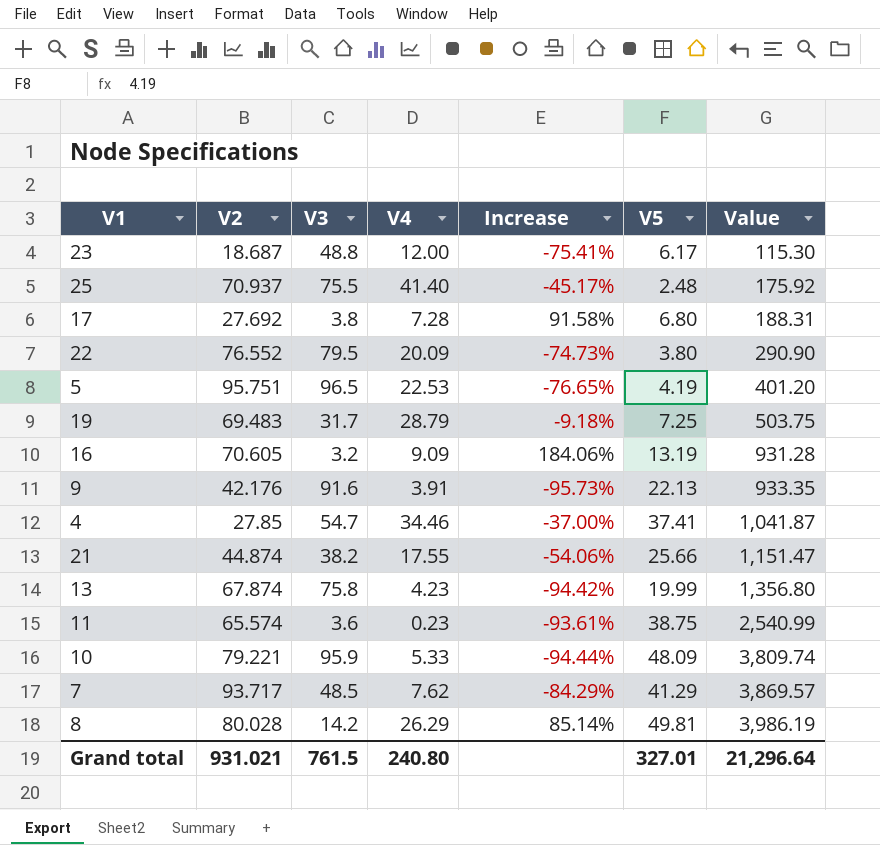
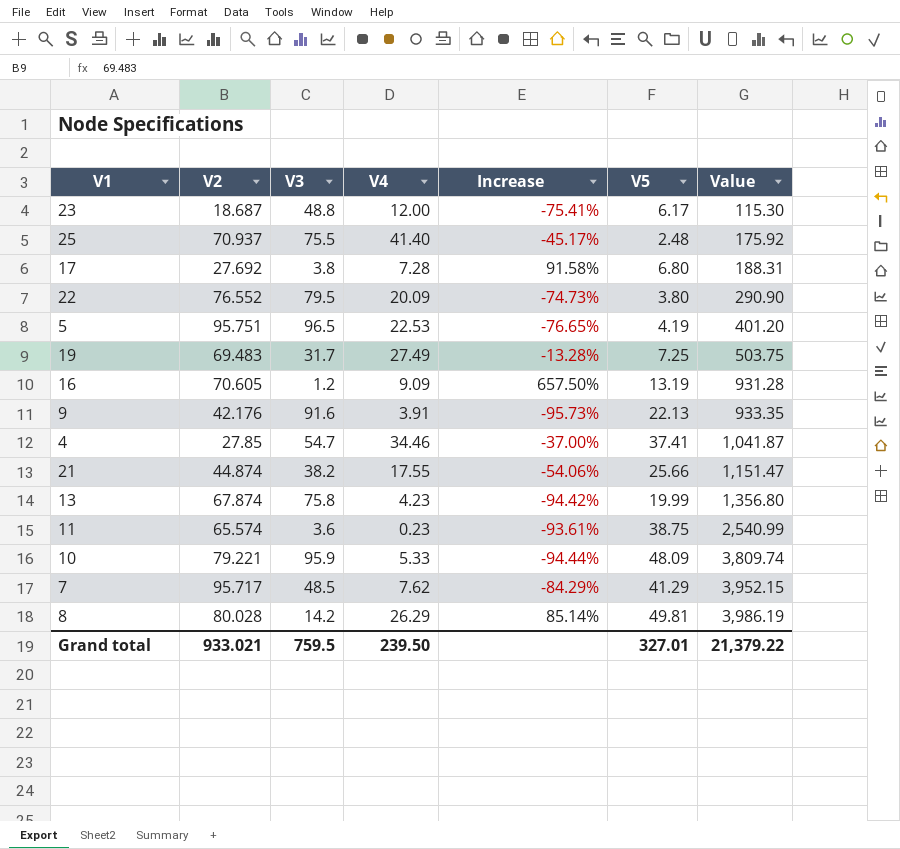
19 | V4: 28.79 -> 27.49
19 | Increase: -9.18% -> -13.28%
16 | V3: 3.2 -> 1.2
16 | Increase: 184.06% -> 657.50%
7 | V2: 93.717 -> 95.717
7 | Value: 3,869.57 -> 3,952.15
Grand total | V2: 931.021 -> 933.021
Grand total | V3: 761.5 -> 759.5
Grand total | V4: 240.80 -> 239.50
Grand total | Value: 21,296.64 -> 21,379.22

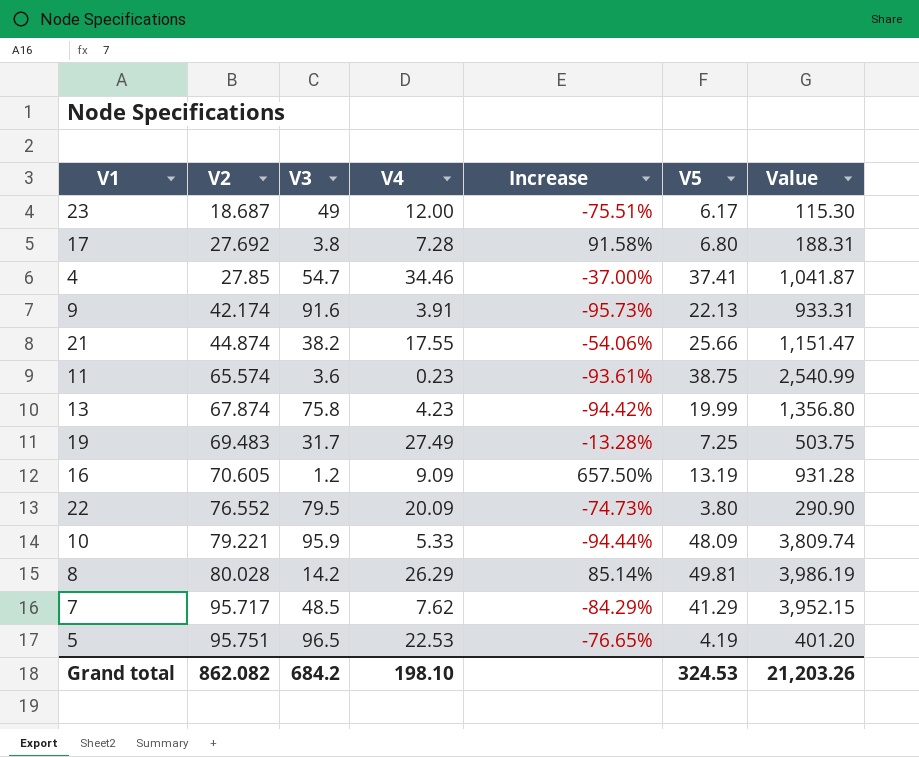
row order: Value ascending -> V2 ascending
row 25: 70.937 | 75.5 | 41.40 | -45.17% | 2.48 | 175.92 -> none
23 | V3: 48.8 -> 49
23 | Increase: -75.41% -> -75.51%
9 | V2: 42.176 -> 42.174
9 | Value: 933.35 -> 933.31
Grand total | V2: 933.021 -> 862.082
Grand total | V3: 759.5 -> 684.2
Grand total | V4: 239.50 -> 198.10
Grand total | V5: 327.01 -> 324.53
Grand total | Value: 21,379.22 -> 21,203.26

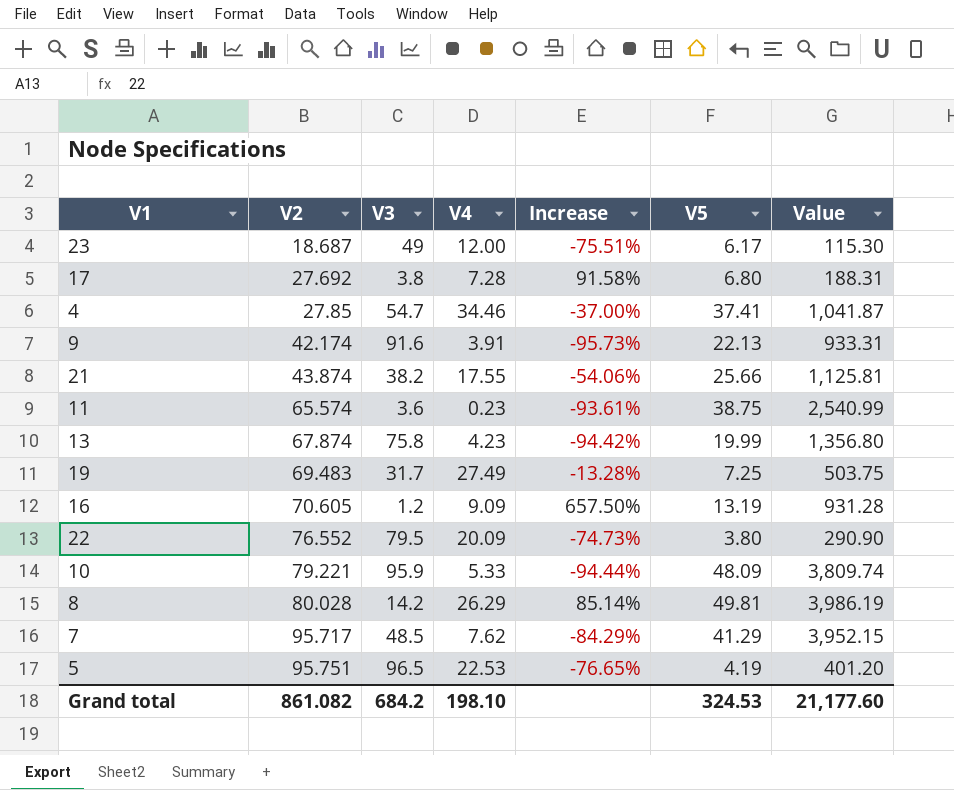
21 | V2: 44.874 -> 43.874
21 | Value: 1,151.47 -> 1,125.81
Grand total | V2: 862.082 -> 861.082
Grand total | Value: 21,203.26 -> 21,177.60

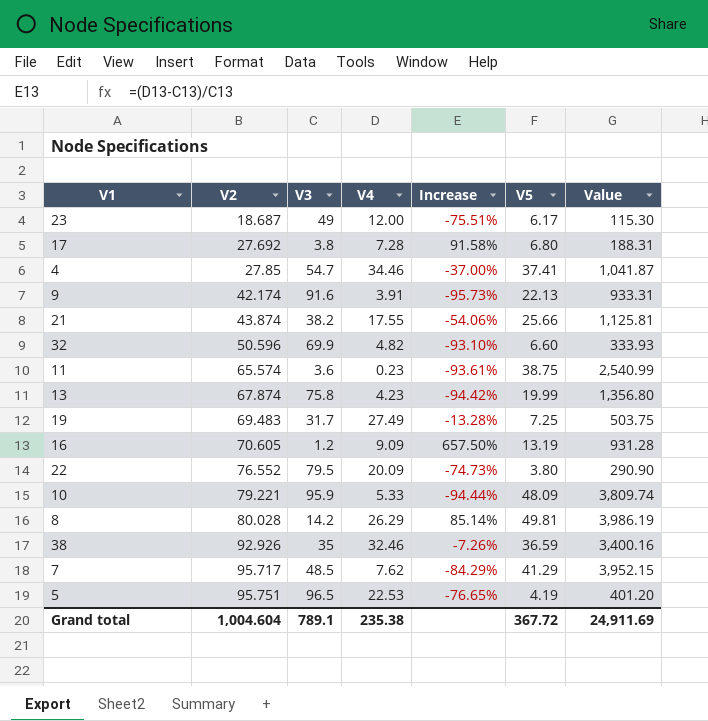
row 32: none -> 50.596 | 69.9 | 4.82 | -93.10% | 6.60 | 333.93
row 38: none -> 92.926 | 35 | 32.46 | -7.26% | 36.59 | 3,400.16
Grand total | V2: 861.082 -> 1,004.604
Grand total | V3: 684.2 -> 789.1
Grand total | V4: 198.10 -> 235.38
Grand total | V5: 324.53 -> 367.72
Grand total | Value: 21,177.60 -> 24,911.69

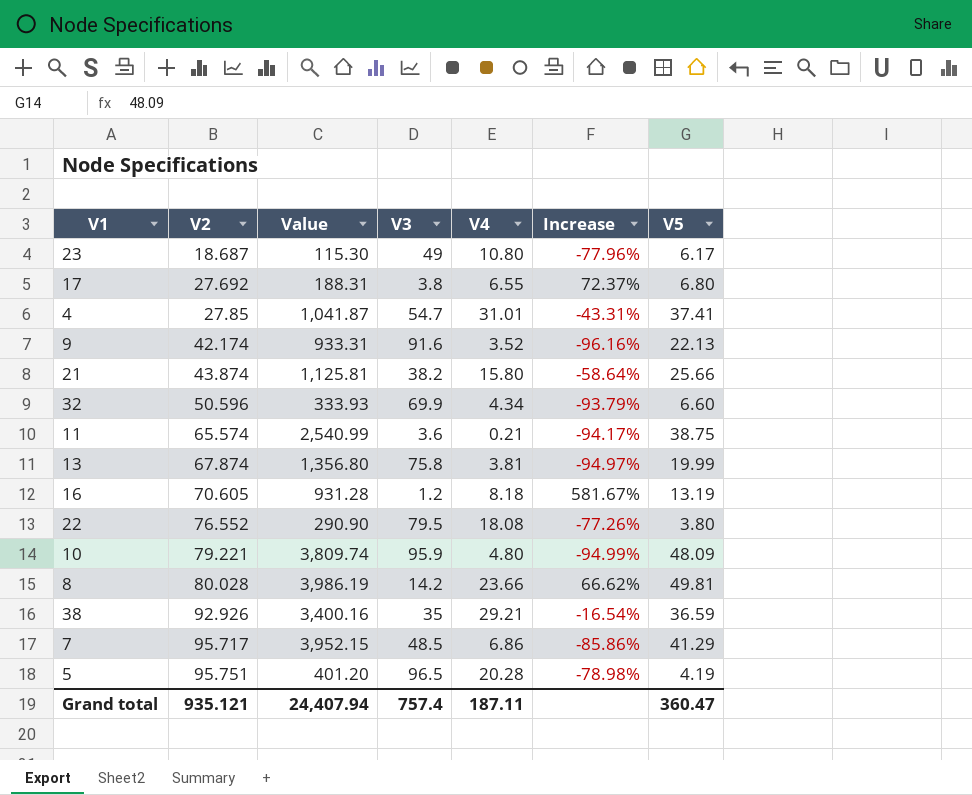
column Value | position: 7 -> 3
row 19: 69.483 | 31.7 | 27.49 | -13.28% | 7.25 | 503.75 -> none
23 | V4: 12.00 -> 10.80
23 | Increase: -75.51% -> -77.96%
17 | V4: 7.28 -> 6.55
17 | Increase: 91.58% -> 72.37%
4 | V4: 34.46 -> 31.01
4 | Increase: -37.00% -> -43.31%
9 | V4: 3.91 -> 3.52
9 | Increase: -95.73% -> -96.16%
21 | V4: 17.55 -> 15.80
21 | Increase: -54.06% -> -58.64%
32 | V4: 4.82 -> 4.34
32 | Increase: -93.10% -> -93.79%
11 | V4: 0.23 -> 0.21
11 | Increase: -93.61% -> -94.17%
13 | V4: 4.23 -> 3.81
13 | Increase: -94.42% -> -94.97%
16 | V4: 9.09 -> 8.18
16 | Increase: 657.50% -> 581.67%
22 | V4: 20.09 -> 18.08
22 | Increase: -74.73% -> -77.26%
10 | V4: 5.33 -> 4.80
10 | Increase: -94.44% -> -94.99%
8 | V4: 26.29 -> 23.66
8 | Increase: 85.14% -> 66.62%
38 | V4: 32.46 -> 29.21
38 | Increase: -7.26% -> -16.54%
7 | V4: 7.62 -> 6.86
7 | Increase: -84.29% -> -85.86%
5 | V4: 22.53 -> 20.28
5 | Increase: -76.65% -> -78.98%
Grand total | V2: 1,004.604 -> 935.121
Grand total | Value: 24,911.69 -> 24,407.94
Grand total | V3: 789.1 -> 757.4
Grand total | V4: 235.38 -> 187.11
Grand total | V5: 367.72 -> 360.47

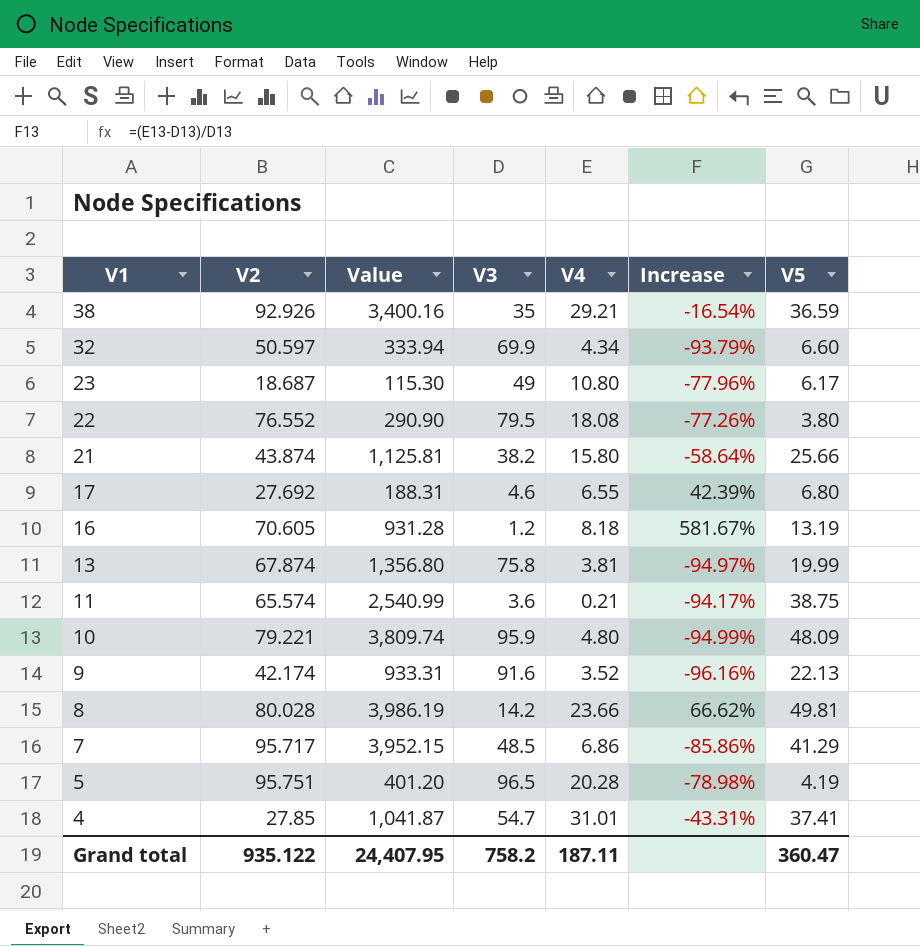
row order: V2 ascending -> V1 descending
32 | V2: 50.596 -> 50.597
32 | Value: 333.93 -> 333.94
17 | V3: 3.8 -> 4.6
17 | Increase: 72.37% -> 42.39%
Grand total | V2: 935.121 -> 935.122
Grand total | Value: 24,407.94 -> 24,407.95
Grand total | V3: 757.4 -> 758.2

